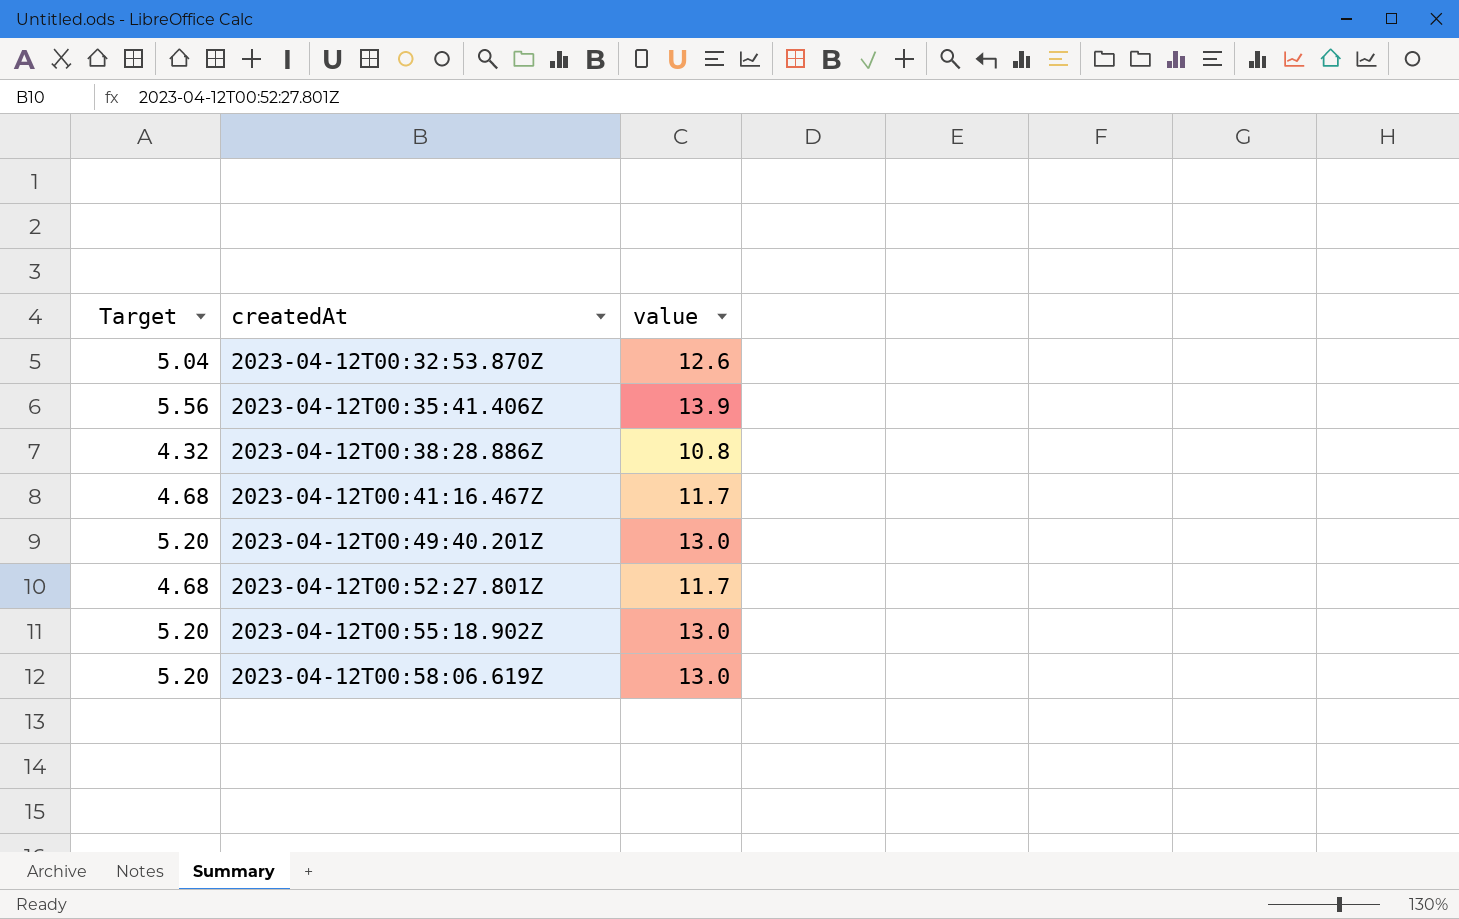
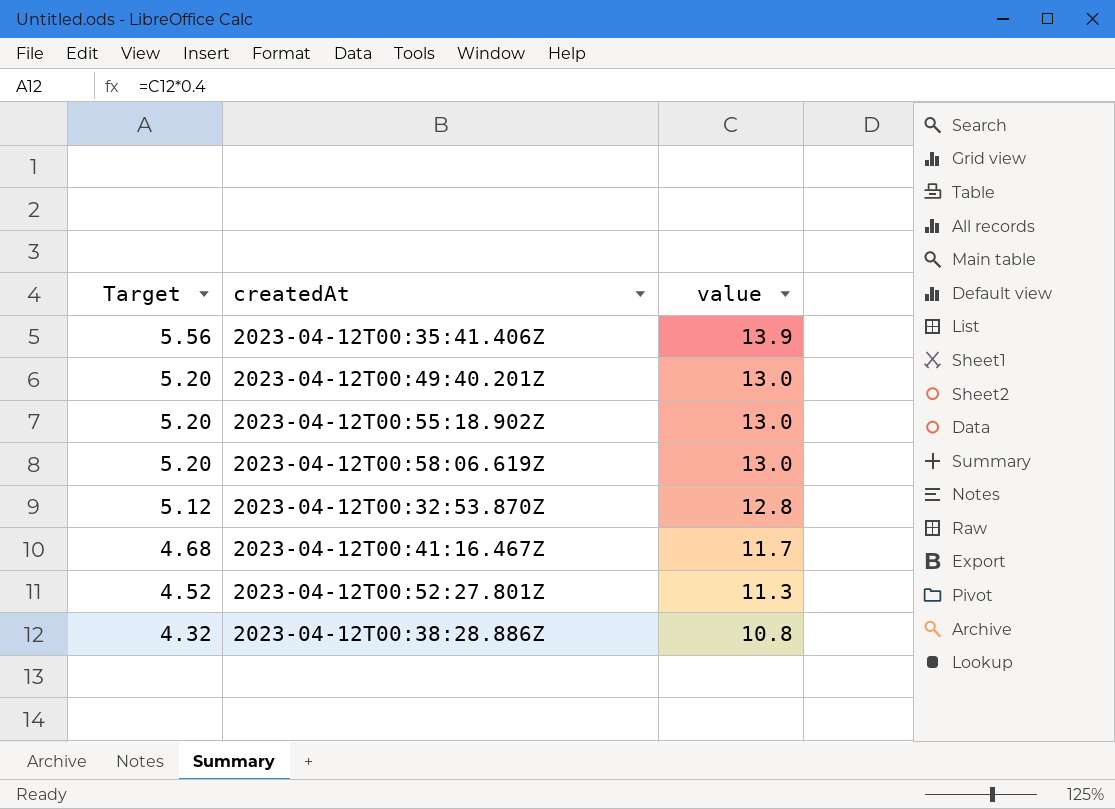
row order: createdAt ascending -> Target descending
2023-04-12T00:32:53.870Z | Target: 5.04 -> 5.12
2023-04-12T00:32:53.870Z | value: 12.6 -> 12.8
2023-04-12T00:52:27.801Z | Target: 4.68 -> 4.52
2023-04-12T00:52:27.801Z | value: 11.7 -> 11.3

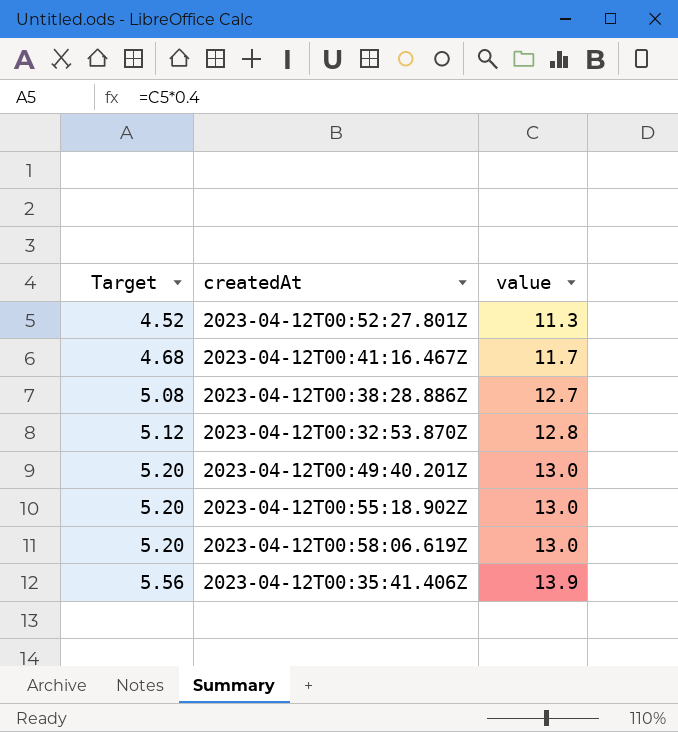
row order: Target descending -> Target ascending
2023-04-12T00:38:28.886Z | Target: 4.32 -> 5.08
2023-04-12T00:38:28.886Z | value: 10.8 -> 12.7

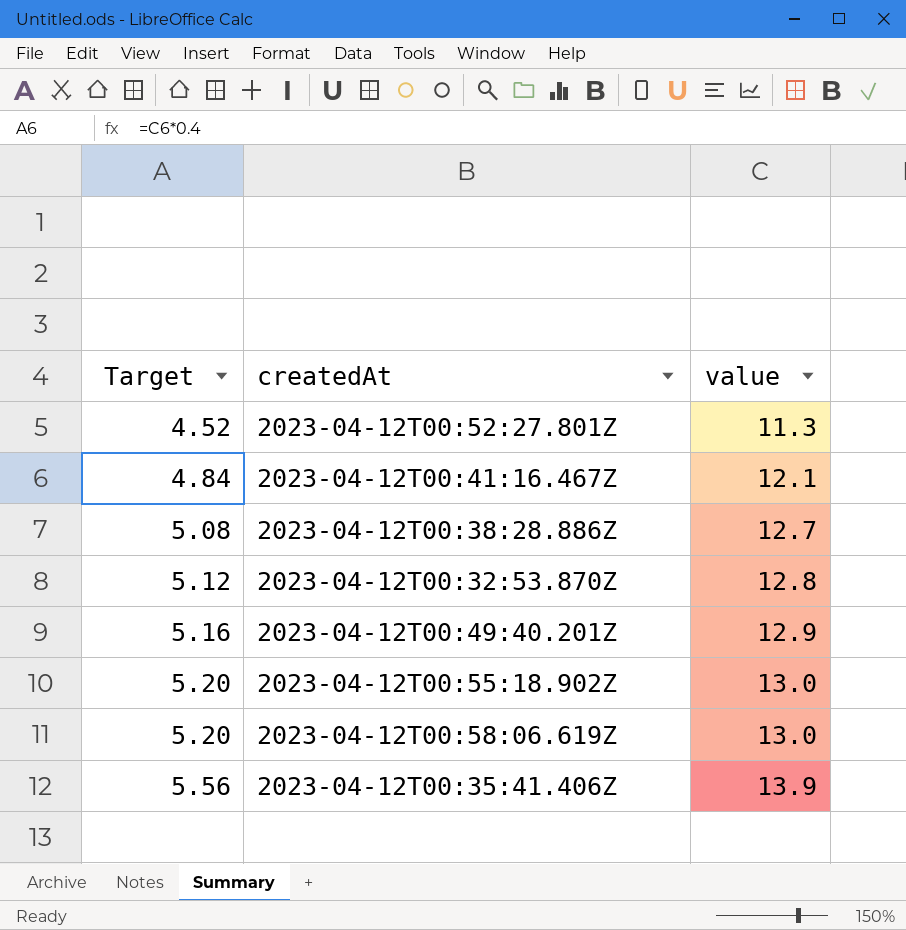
2023-04-12T00:41:16.467Z | Target: 4.68 -> 4.84
2023-04-12T00:41:16.467Z | value: 11.7 -> 12.1
2023-04-12T00:49:40.201Z | Target: 5.20 -> 5.16
2023-04-12T00:49:40.201Z | value: 13.0 -> 12.9

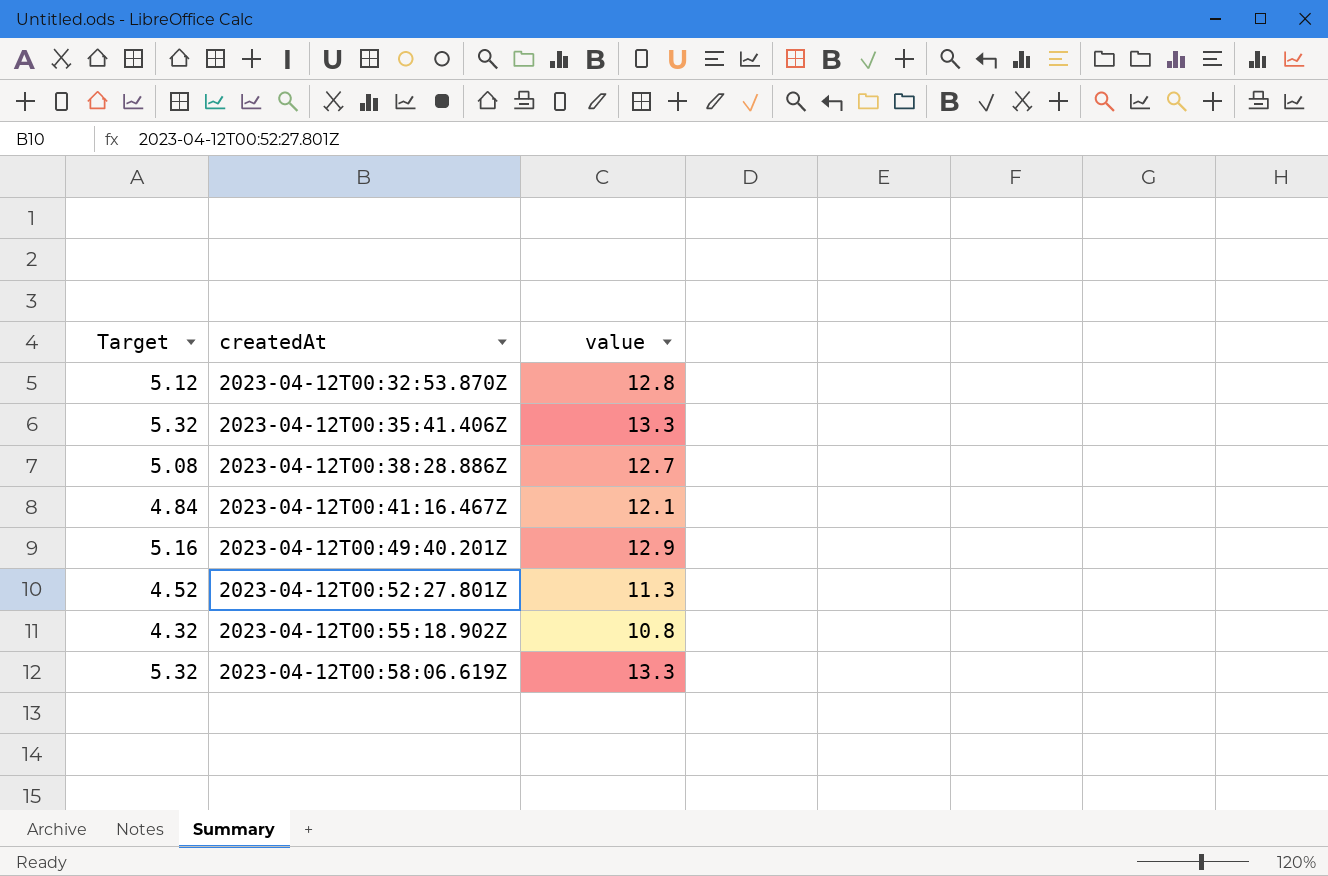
row order: Target ascending -> createdAt ascending
2023-04-12T00:35:41.406Z | Target: 5.56 -> 5.32
2023-04-12T00:35:41.406Z | value: 13.9 -> 13.3
2023-04-12T00:55:18.902Z | Target: 5.20 -> 4.32
2023-04-12T00:55:18.902Z | value: 13.0 -> 10.8
2023-04-12T00:58:06.619Z | Target: 5.20 -> 5.32
2023-04-12T00:58:06.619Z | value: 13.0 -> 13.3

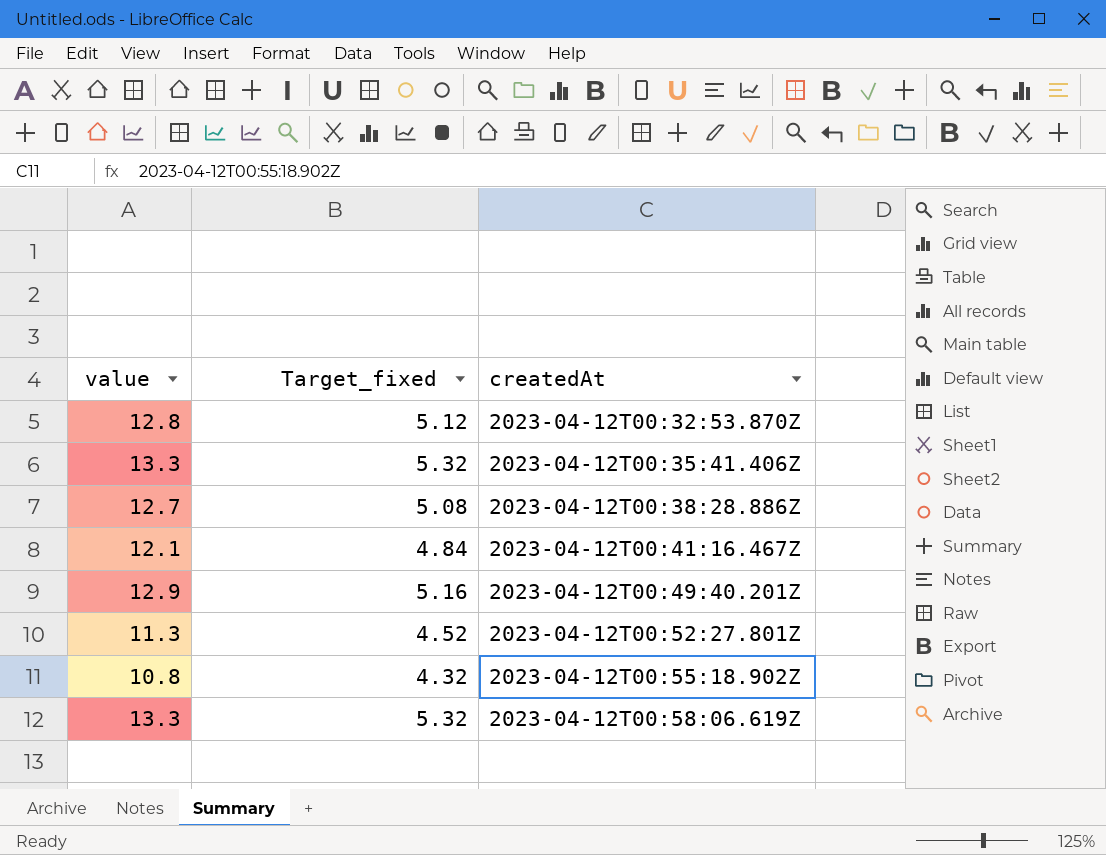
column value | position: 3 -> 1
column name: Target -> Target_fixed

